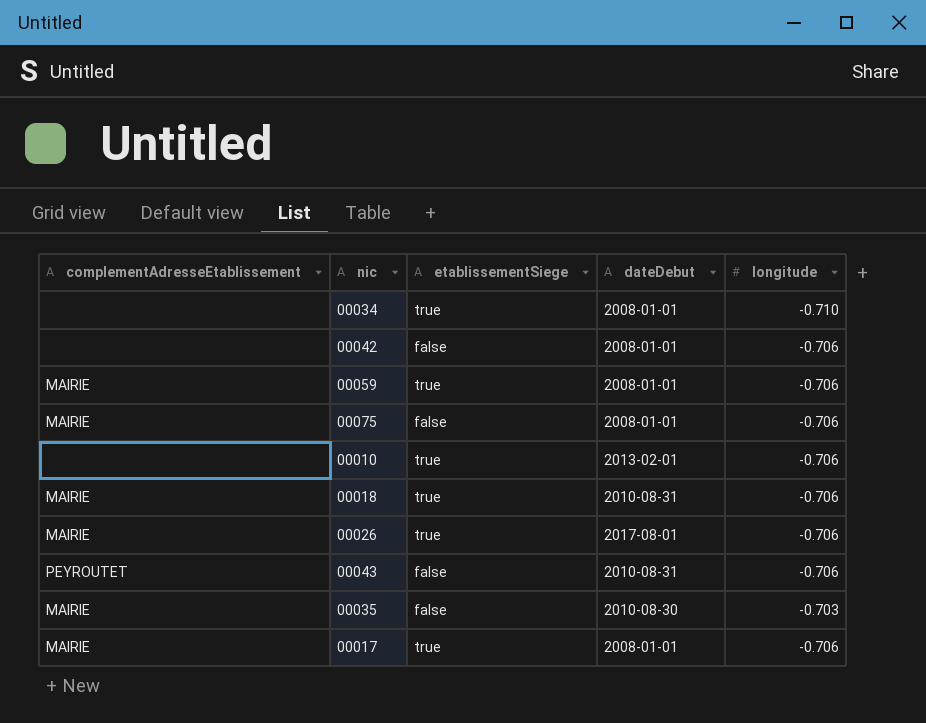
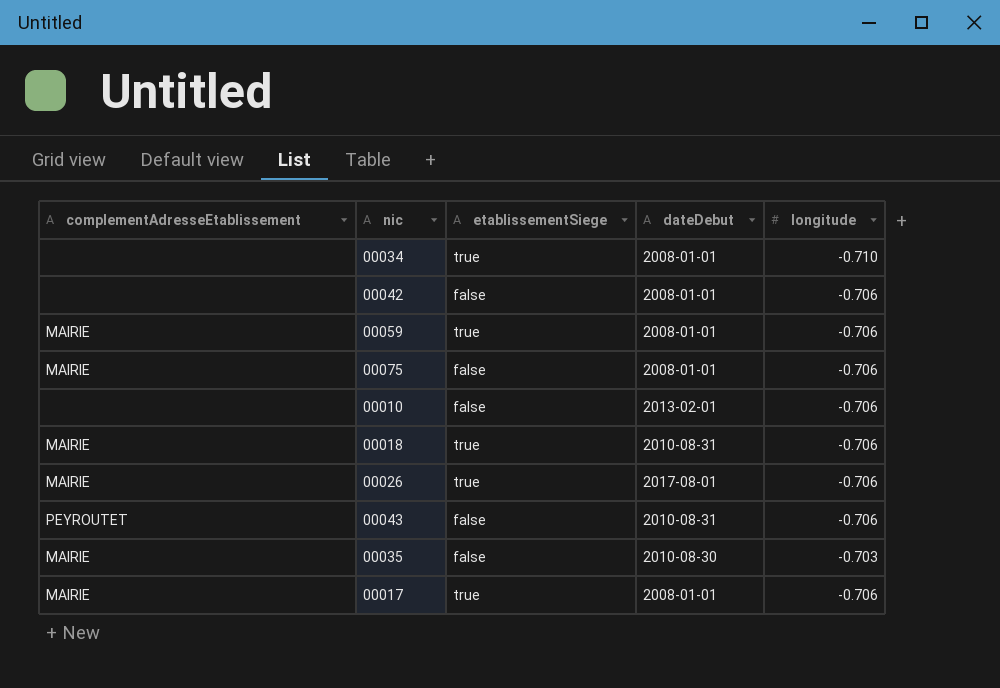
00010 | etablissementSiege: true -> false

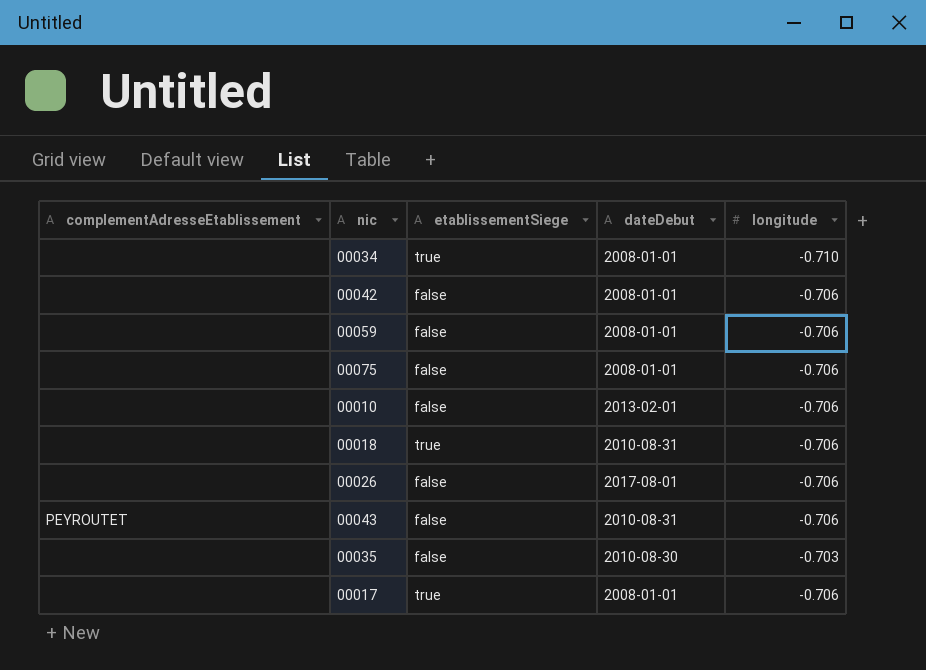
00059 | complementAdresseEtablissement: MAIRIE -> none
00059 | etablissementSiege: true -> false
00075 | complementAdresseEtablissement: MAIRIE -> none
00018 | complementAdresseEtablissement: MAIRIE -> none
00026 | complementAdresseEtablissement: MAIRIE -> none
00026 | etablissementSiege: true -> false
00035 | complementAdresseEtablissement: MAIRIE -> none
00017 | complementAdresseEtablissement: MAIRIE -> none

